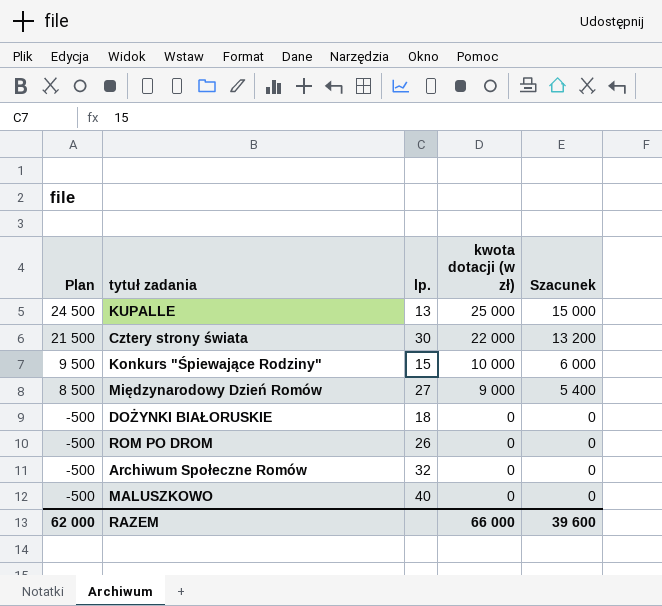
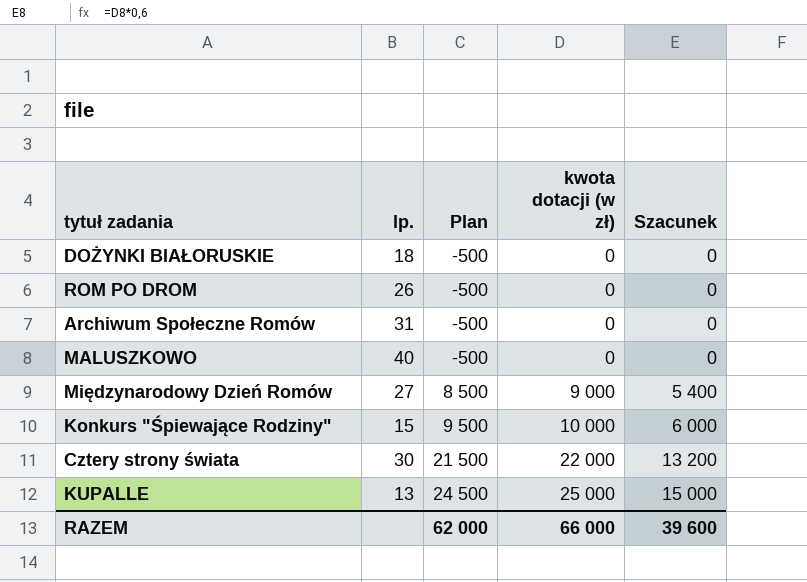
row order: Plan descending -> Plan ascending
column Plan | position: 1 -> 3
Archiwum Społeczne Romów | lp.: 32 -> 31

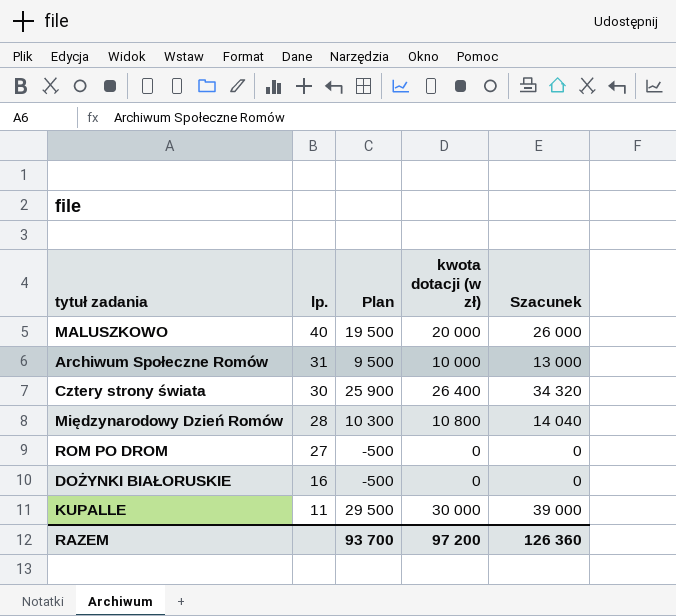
row order: Plan ascending -> lp. descending
column Szacunek | formula: [kwota dotacji (w zł)] * 0,6 -> [kwota dotacji (w zł)] * 1,3
row Konkurs "Śpiewające Rodziny": 15 | 9 500 | 10 000 | 6 000 -> none
MALUSZKOWO | Plan: -500 -> 19 500
MALUSZKOWO | kwota dotacji (w zł): 0 -> 20 000
Archiwum Społeczne Romów | Plan: -500 -> 9 500
Archiwum Społeczne Romów | kwota dotacji (w zł): 0 -> 10 000
Cztery strony świata | Plan: 21 500 -> 25 900
Cztery strony świata | kwota dotacji (w zł): 22 000 -> 26 400
Międzynarodowy Dzień Romów | lp.: 27 -> 28
Międzynarodowy Dzień Romów | Plan: 8 500 -> 10 300
Międzynarodowy Dzień Romów | kwota dotacji (w zł): 9 000 -> 10 800
ROM PO DROM | lp.: 26 -> 27
DOŻYNKI BIAŁORUSKIE | lp.: 18 -> 16
KUPALLE | lp.: 13 -> 11
KUPALLE | Plan: 24 500 -> 29 500
KUPALLE | kwota dotacji (w zł): 25 000 -> 30 000
RAZEM | Plan: 62 000 -> 93 700
RAZEM | kwota dotacji (w zł): 66 000 -> 97 200
RAZEM | Szacunek: 39 600 -> 126 360

